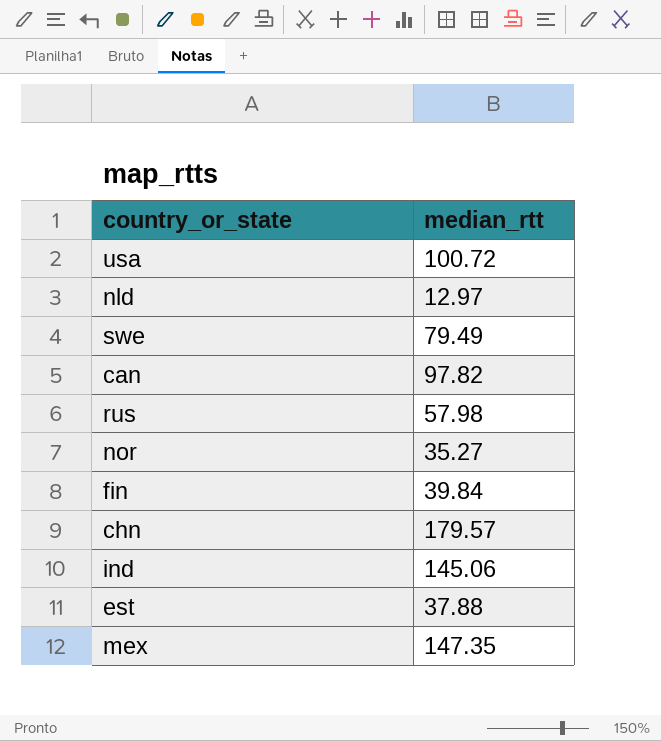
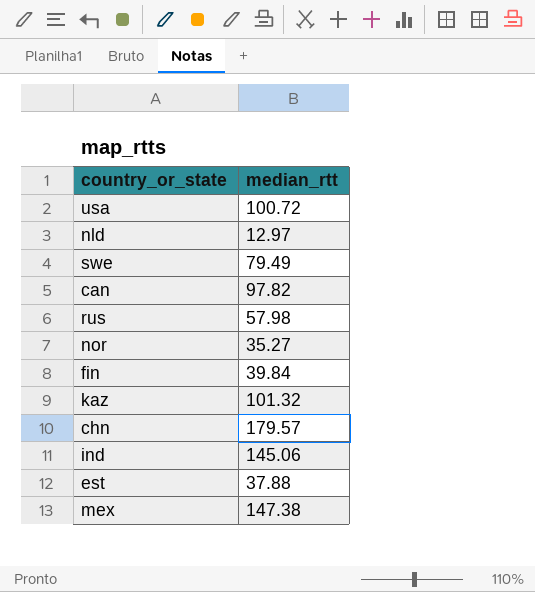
row kaz: none -> 101.32
mex | median_rtt: 147.35 -> 147.38

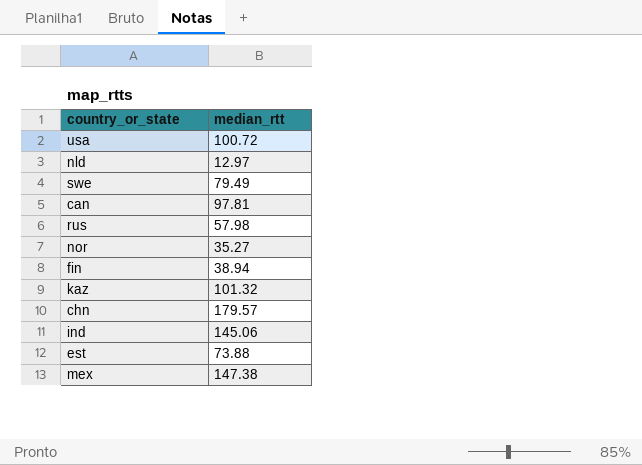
can | median_rtt: 97.82 -> 97.81
fin | median_rtt: 39.84 -> 38.94
est | median_rtt: 37.88 -> 73.88

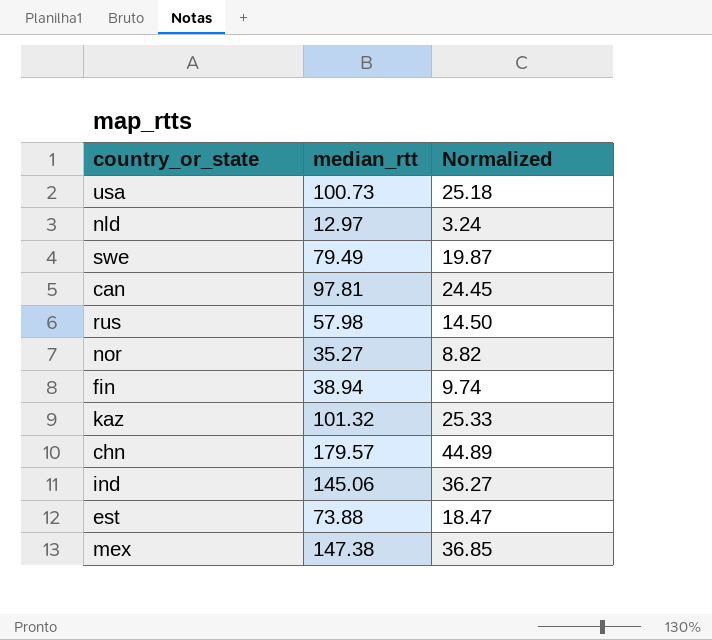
column Normalized | formula: none -> [median_rtt] * 0.25
usa | median_rtt: 100.72 -> 100.73

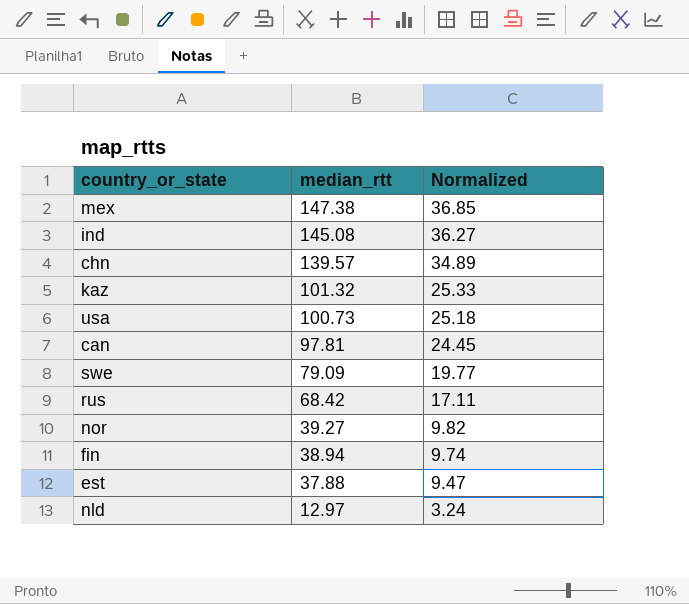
row order: none -> median_rtt descending
ind | median_rtt: 145.06 -> 145.08
chn | median_rtt: 179.57 -> 139.57
chn | Normalized: 44.89 -> 34.89
swe | median_rtt: 79.49 -> 79.09
swe | Normalized: 19.87 -> 19.77
rus | median_rtt: 57.98 -> 68.42
rus | Normalized: 14.50 -> 17.11
nor | median_rtt: 35.27 -> 39.27
nor | Normalized: 8.82 -> 9.82
est | median_rtt: 73.88 -> 37.88
est | Normalized: 18.47 -> 9.47

